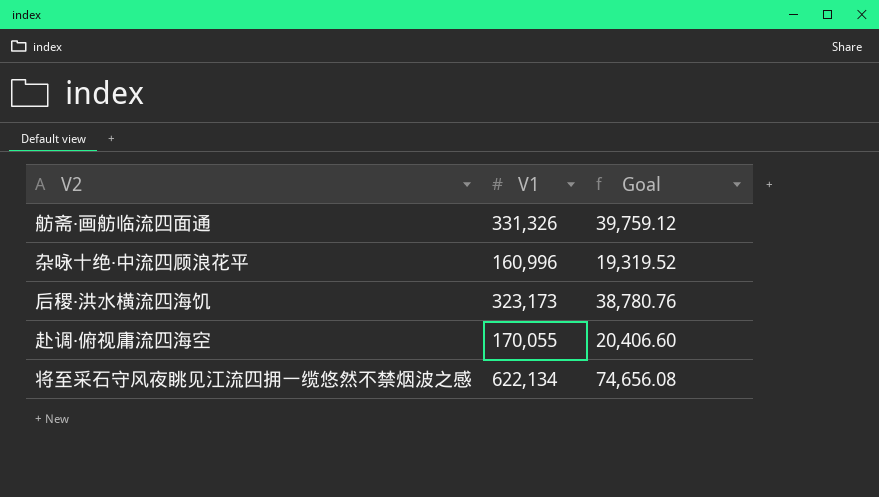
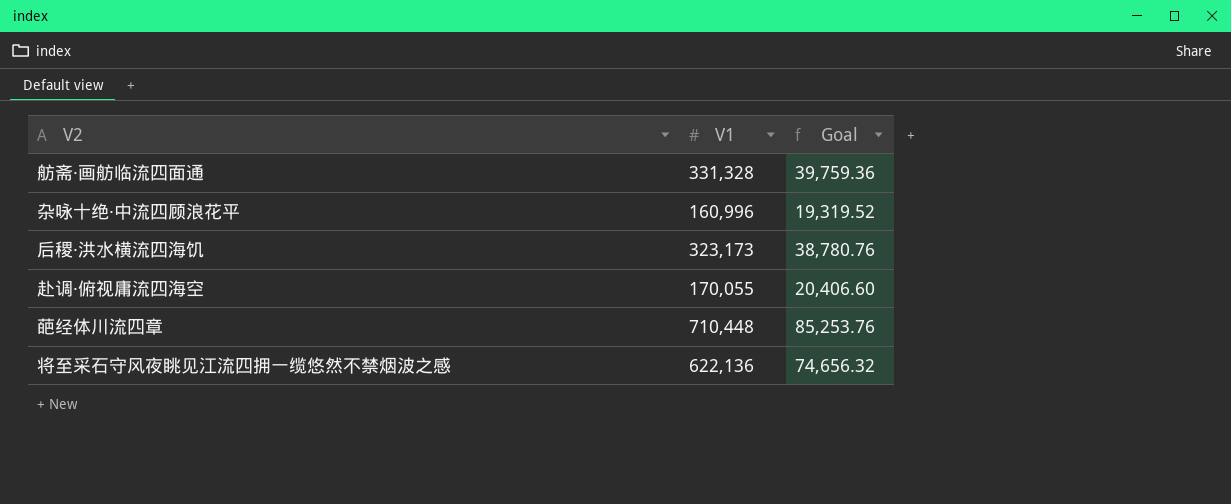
舫斋·画舫临流四面通 | V1: 331,326 -> 331,328
舫斋·画舫临流四面通 | Goal: 39,759.12 -> 39,759.36
row 葩经体川流四章: none -> 710,448 | 85,253.76
将至采石守风夜眺见江流四拥一缆悠然不禁烟波之感 | V1: 622,134 -> 622,136
将至采石守风夜眺见江流四拥一缆悠然不禁烟波之感 | Goal: 74,656.08 -> 74,656.32

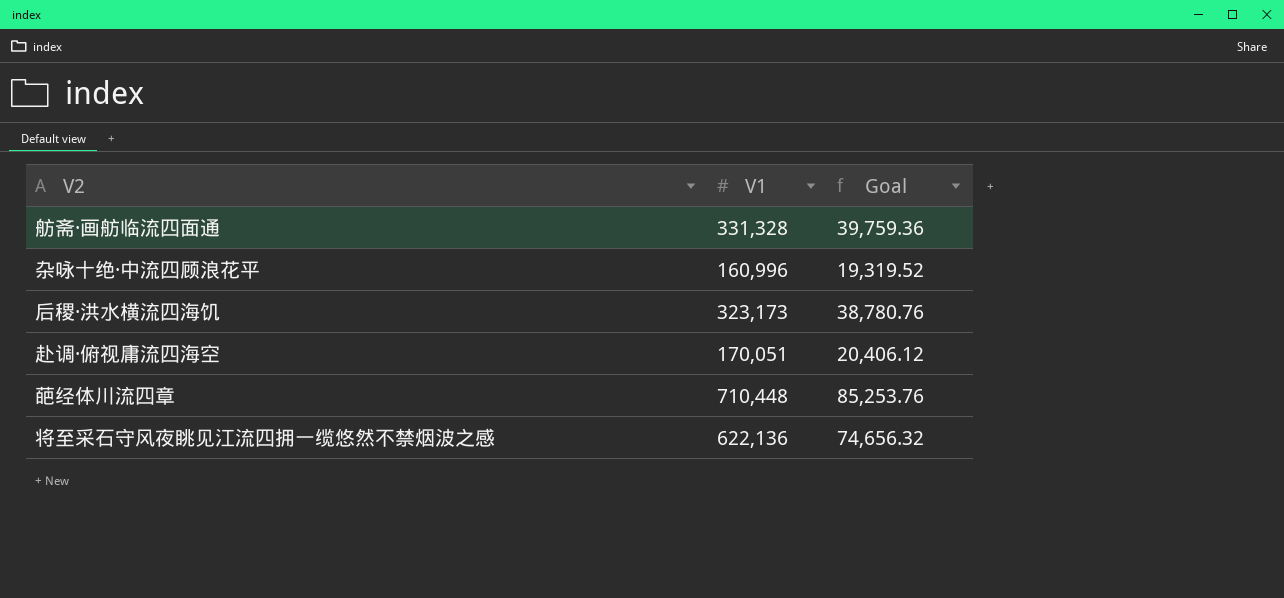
赴调·俯视庸流四海空 | V1: 170,055 -> 170,051
赴调·俯视庸流四海空 | Goal: 20,406.60 -> 20,406.12

